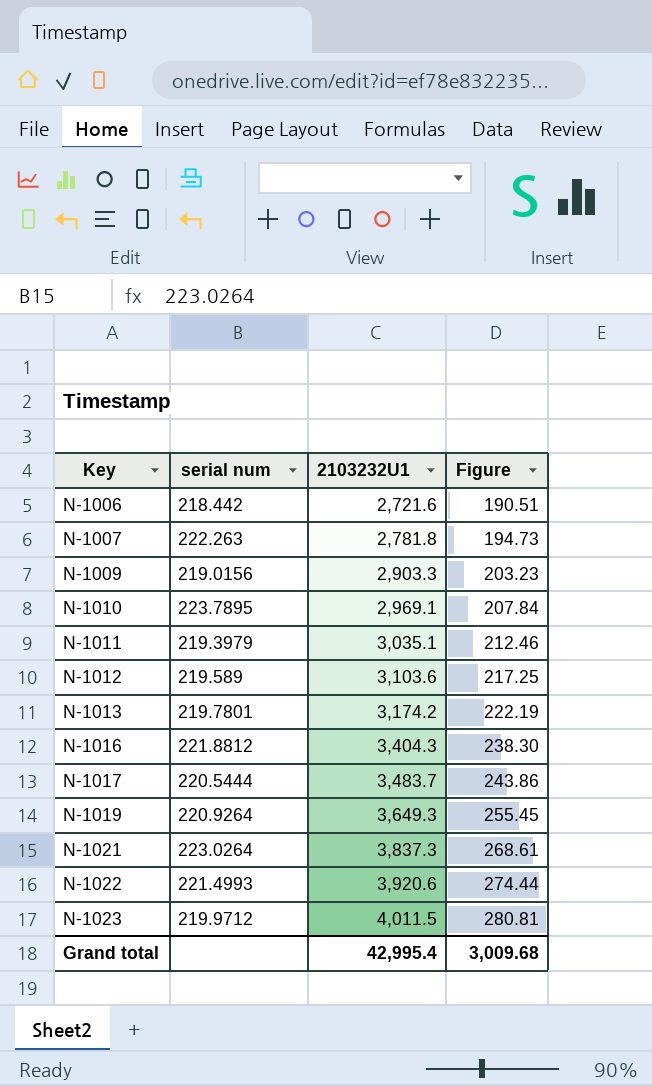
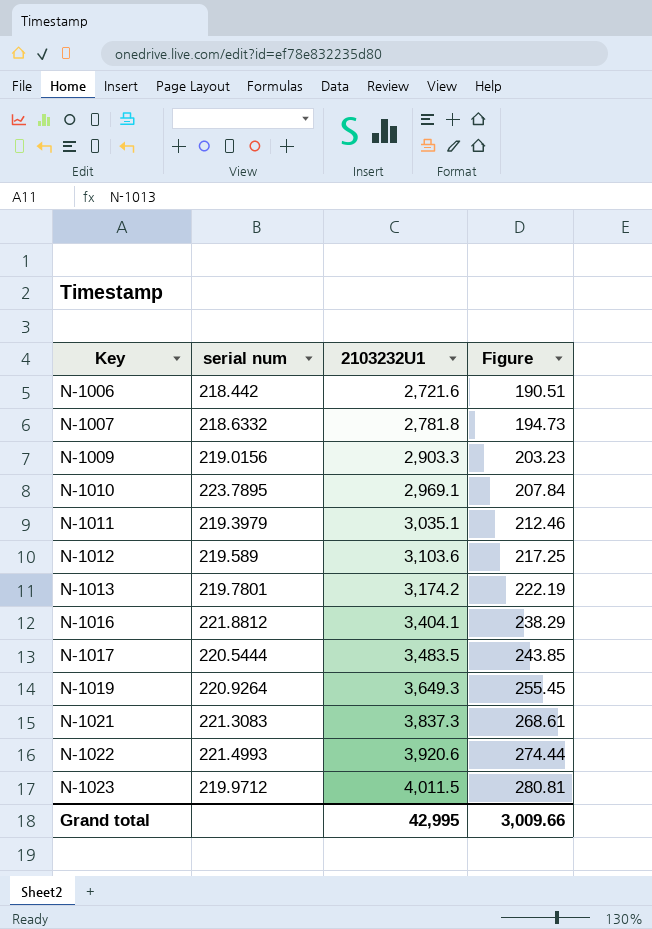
N-1007 | serial num: 222.263 -> 218.6332
N-1016 | 2103232U1: 3,404.3 -> 3,404.1
N-1016 | Figure: 238.30 -> 238.29
N-1017 | 2103232U1: 3,483.7 -> 3,483.5
N-1017 | Figure: 243.86 -> 243.85
N-1021 | serial num: 223.0264 -> 221.3083
Grand total | 2103232U1: 42,995.4 -> 42,995
Grand total | Figure: 3,009.68 -> 3,009.66

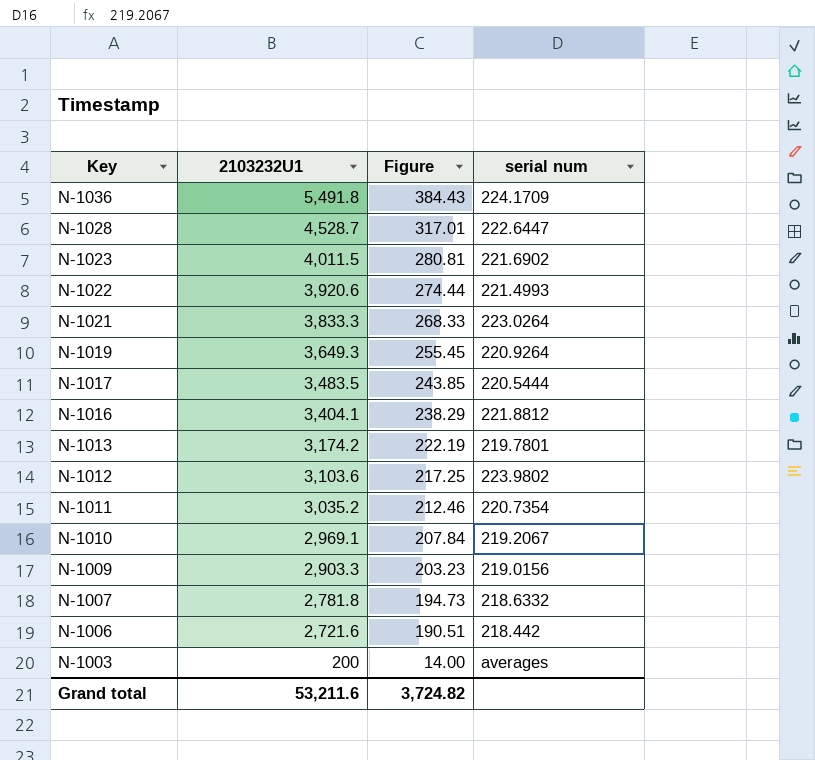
row order: Key ascending -> Key descending
column serial num | position: 2 -> 4
row N-1036: none -> 5,491.8 | 384.43 | 224.1709
row N-1028: none -> 4,528.7 | 317.01 | 222.6447
N-1023 | serial num: 219.9712 -> 221.6902
N-1021 | 2103232U1: 3,837.3 -> 3,833.3
N-1021 | Figure: 268.61 -> 268.33
N-1021 | serial num: 221.3083 -> 223.0264
N-1012 | serial num: 219.589 -> 223.9802
N-1011 | 2103232U1: 3,035.1 -> 3,035.2
N-1011 | serial num: 219.3979 -> 220.7354
N-1010 | serial num: 223.7895 -> 219.2067
row N-1003: none -> 200 | 14.00 | averages
Grand total | 2103232U1: 42,995 -> 53,211.6
Grand total | Figure: 3,009.66 -> 3,724.82

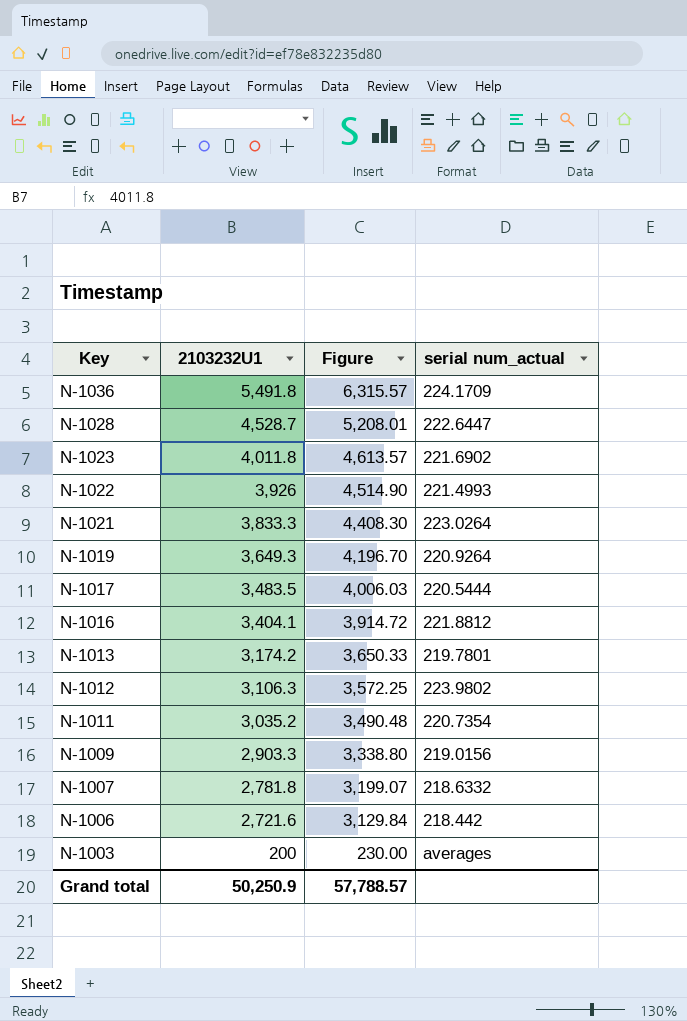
column Figure | formula: [2103232U1] * 0.07 -> [2103232U1] * 1.15
column name: serial num -> serial num_actual
row N-1010: 2,969.1 | 207.84 | 219.2067 -> none
N-1023 | 2103232U1: 4,011.5 -> 4,011.8
N-1022 | 2103232U1: 3,920.6 -> 3,926
N-1012 | 2103232U1: 3,103.6 -> 3,106.3
Grand total | 2103232U1: 53,211.6 -> 50,250.9
Grand total | Figure: 3,724.82 -> 57,788.57

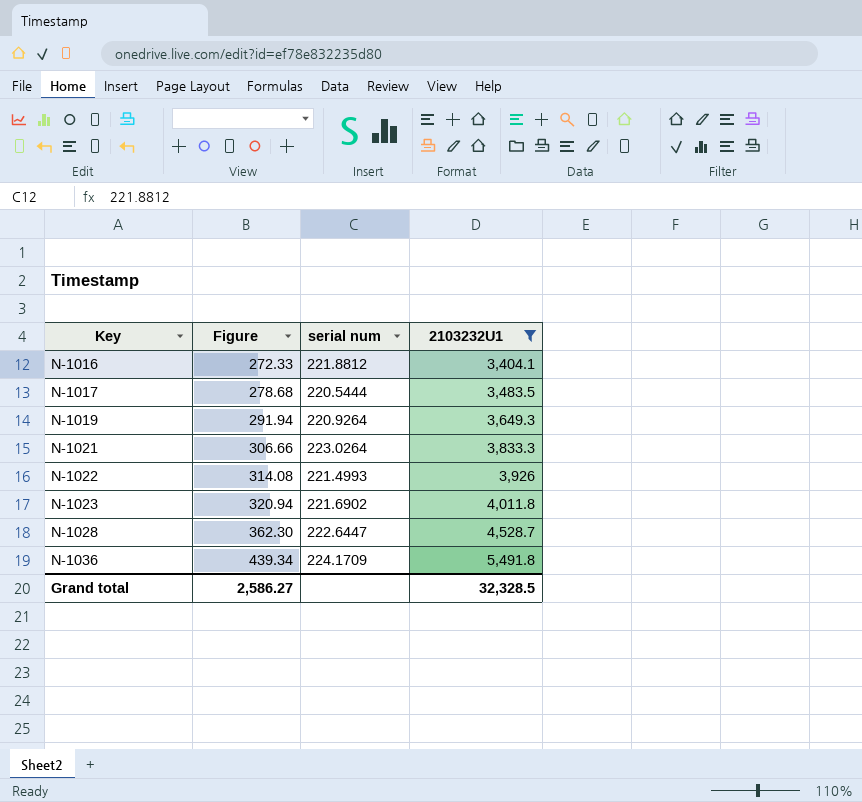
filter: none -> 2103232U1 >= 3,404.1
row order: Key descending -> Key ascending
column Figure | formula: [2103232U1] * 1.15 -> [2103232U1] * 0.08
column name: serial num_actual -> serial num
column 2103232U1 | position: 2 -> 4
Grand total | Figure: 57,788.57 -> 2,586.27
Grand total | 2103232U1: 50,250.9 -> 32,328.5

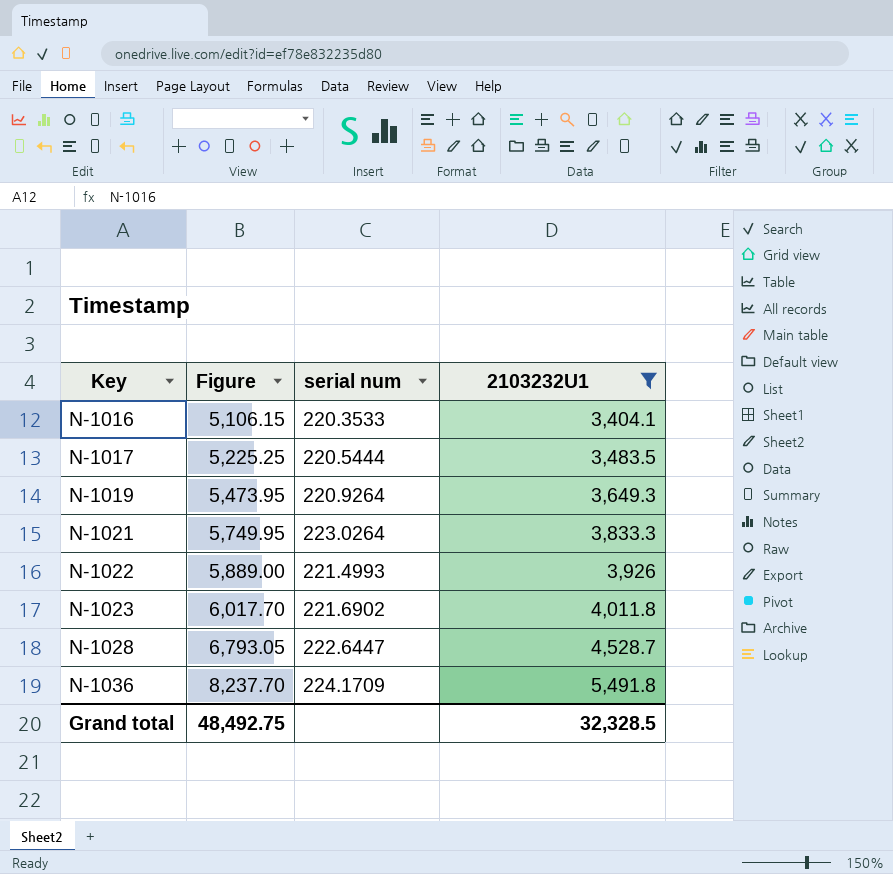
column Figure | formula: [2103232U1] * 0.08 -> [2103232U1] * 1.5
N-1016 | serial num: 221.8812 -> 220.3533
Grand total | Figure: 2,586.27 -> 48,492.75

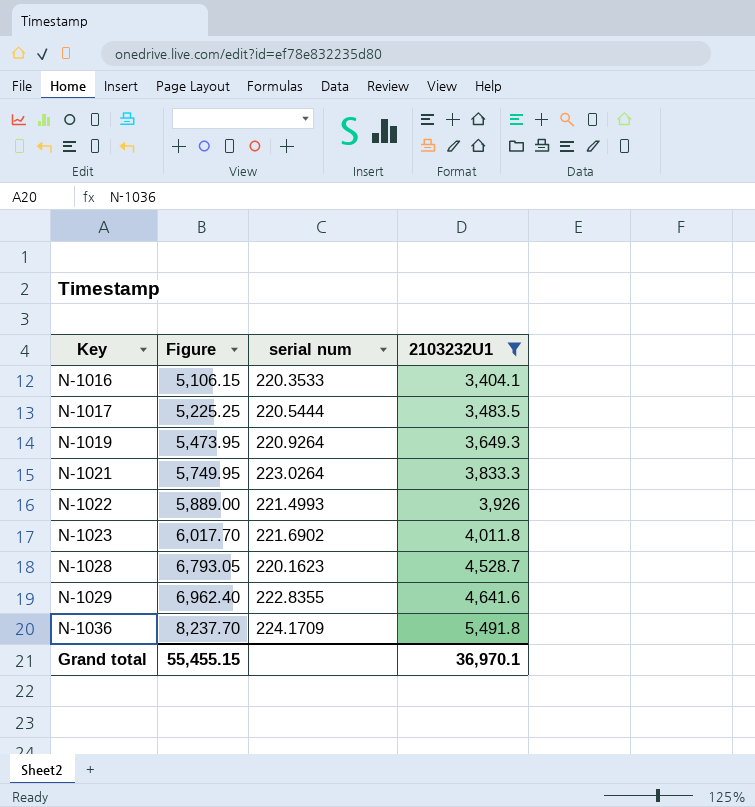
N-1028 | serial num: 222.6447 -> 220.1623
row N-1029: none -> 6,962.40 | 222.8355 | 4,641.6
Grand total | Figure: 48,492.75 -> 55,455.15
Grand total | 2103232U1: 32,328.5 -> 36,970.1

